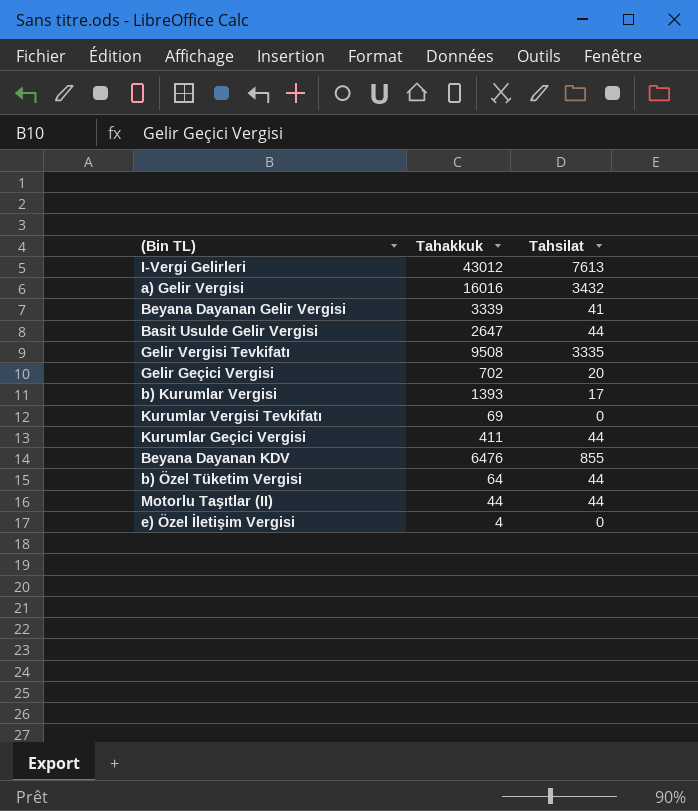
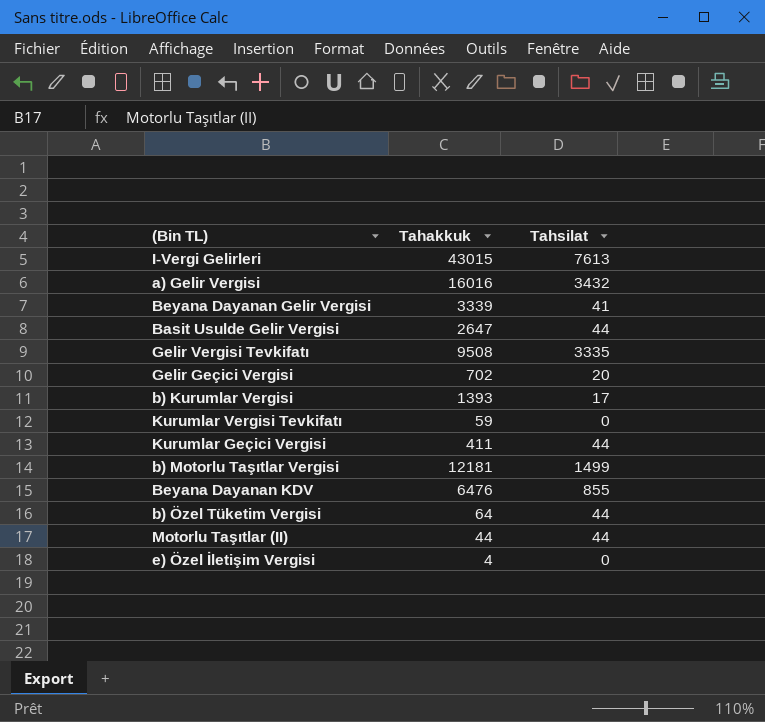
I-Vergi Gelirleri | Tahakkuk: 43012 -> 43015
Kurumlar Vergisi Tevkifatı | Tahakkuk: 69 -> 59
row b) Motorlu Taşıtlar Vergisi: none -> 12181 | 1499

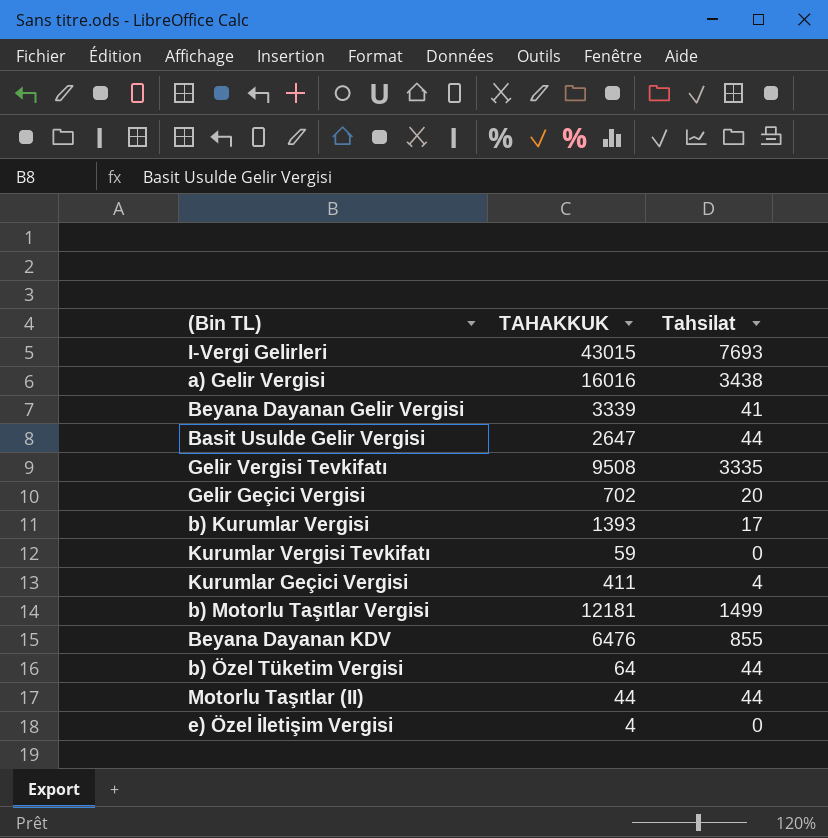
column name: Tahakkuk -> TAHAKKUK
I-Vergi Gelirleri | Tahsilat: 7613 -> 7693
a) Gelir Vergisi | Tahsilat: 3432 -> 3438
Kurumlar Geçici Vergisi | Tahsilat: 44 -> 4

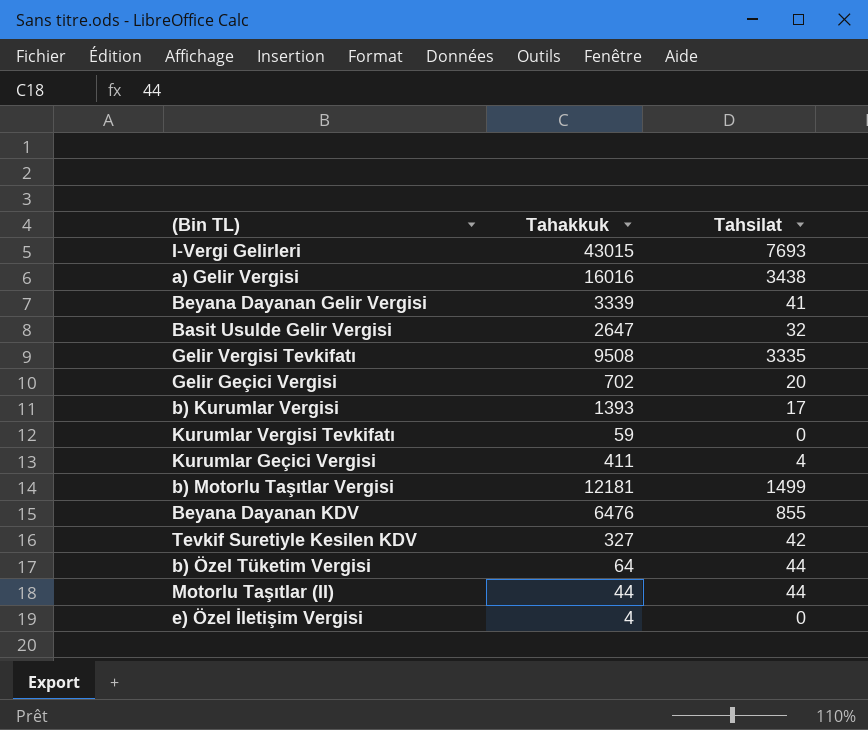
column name: TAHAKKUK -> Tahakkuk
Basit Usulde Gelir Vergisi | Tahsilat: 44 -> 32
row Tevkif Suretiyle Kesilen KDV: none -> 327 | 42

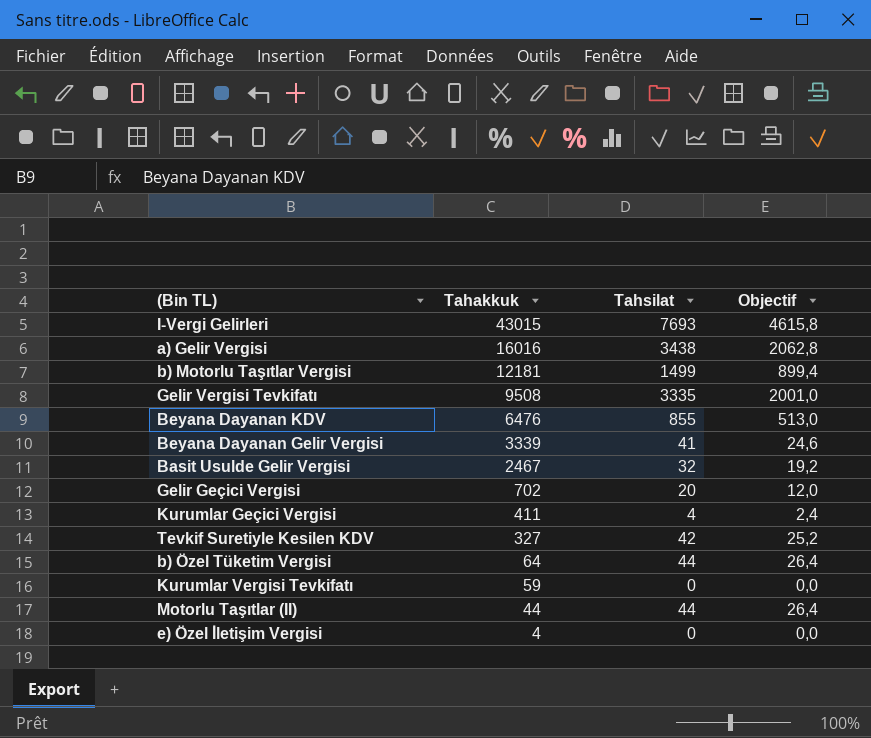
row order: none -> Tahakkuk descending
column Objectif | formula: none -> [Tahsilat] * 0,6
row b) Kurumlar Vergisi: 1393 | 17 -> none
Basit Usulde Gelir Vergisi | Tahakkuk: 2647 -> 2467

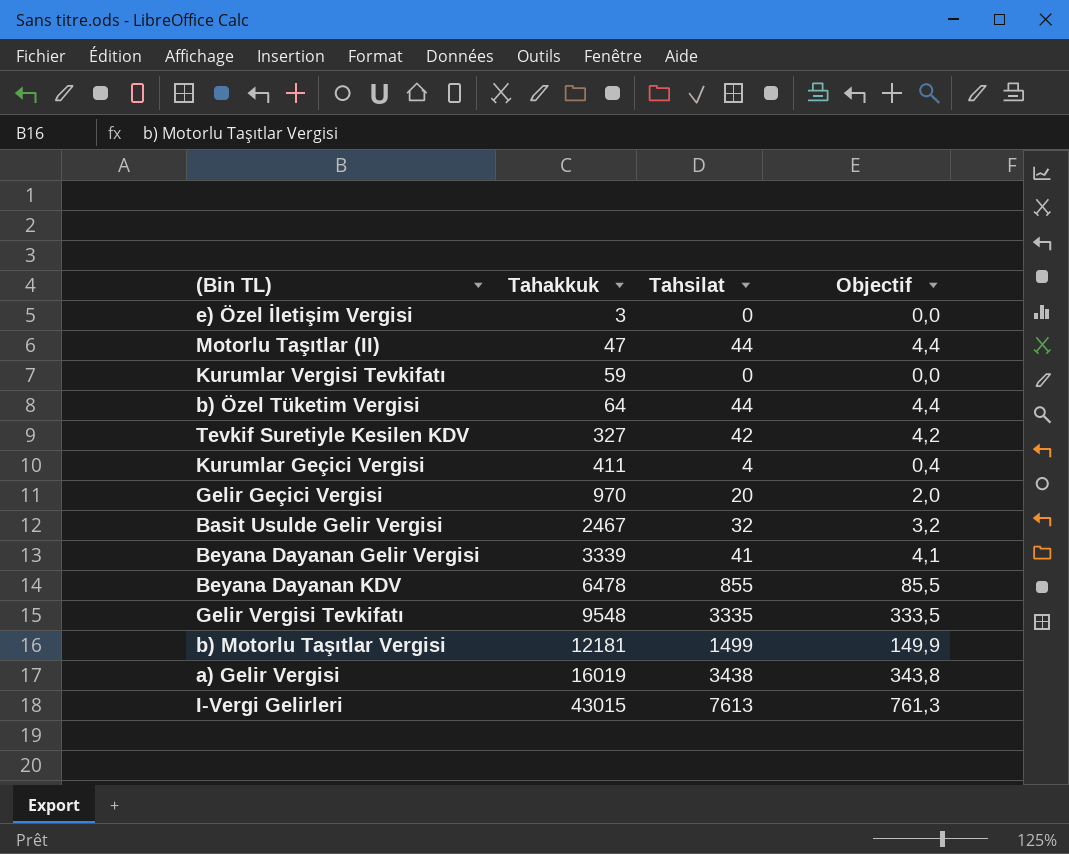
row order: Tahakkuk descending -> Tahakkuk ascending
column Objectif | formula: [Tahsilat] * 0,6 -> [Tahsilat] * 0,1
e) Özel İletişim Vergisi | Tahakkuk: 4 -> 3
Motorlu Taşıtlar (II) | Tahakkuk: 44 -> 47
Gelir Geçici Vergisi | Tahakkuk: 702 -> 970
Beyana Dayanan KDV | Tahakkuk: 6476 -> 6478
Gelir Vergisi Tevkifatı | Tahakkuk: 9508 -> 9548
a) Gelir Vergisi | Tahakkuk: 16016 -> 16019
I-Vergi Gelirleri | Tahsilat: 7693 -> 7613

